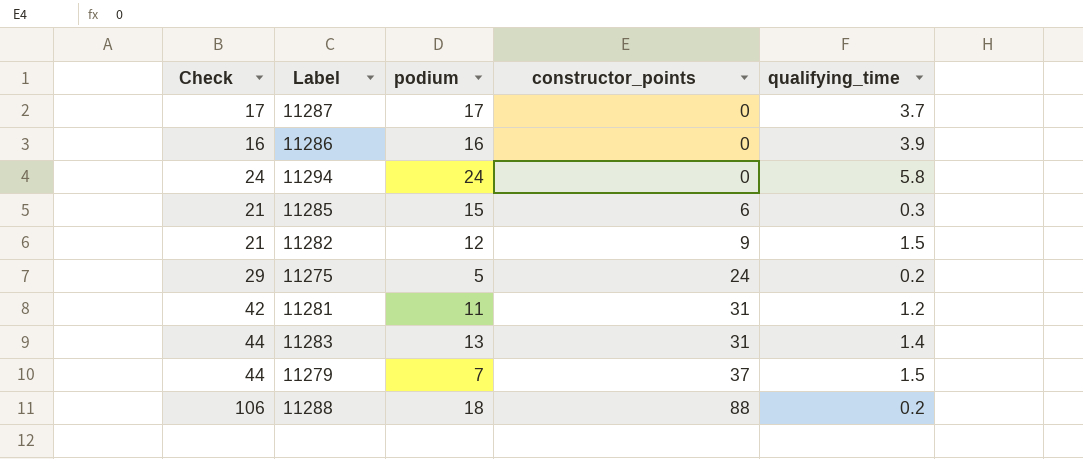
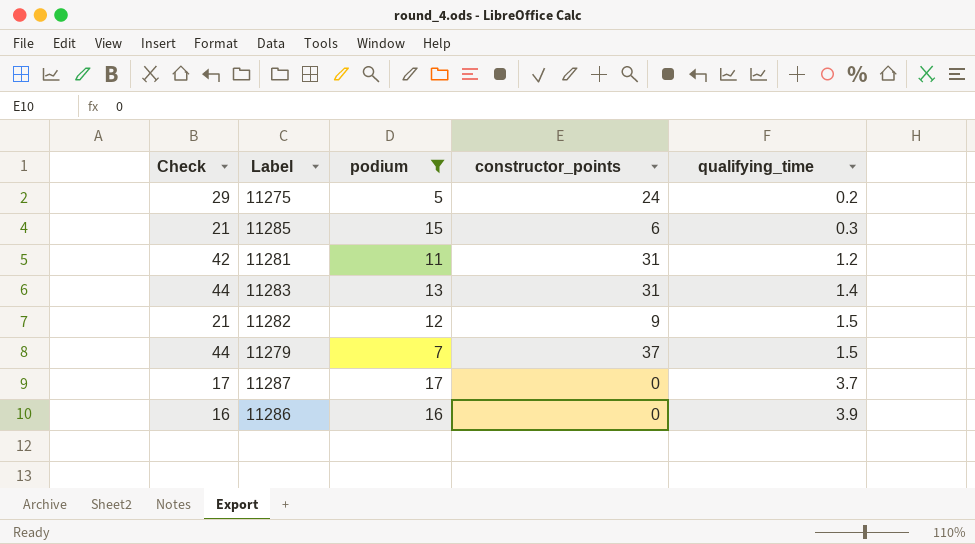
filter: none -> podium <= 17
row order: constructor_points ascending -> qualifying_time ascending

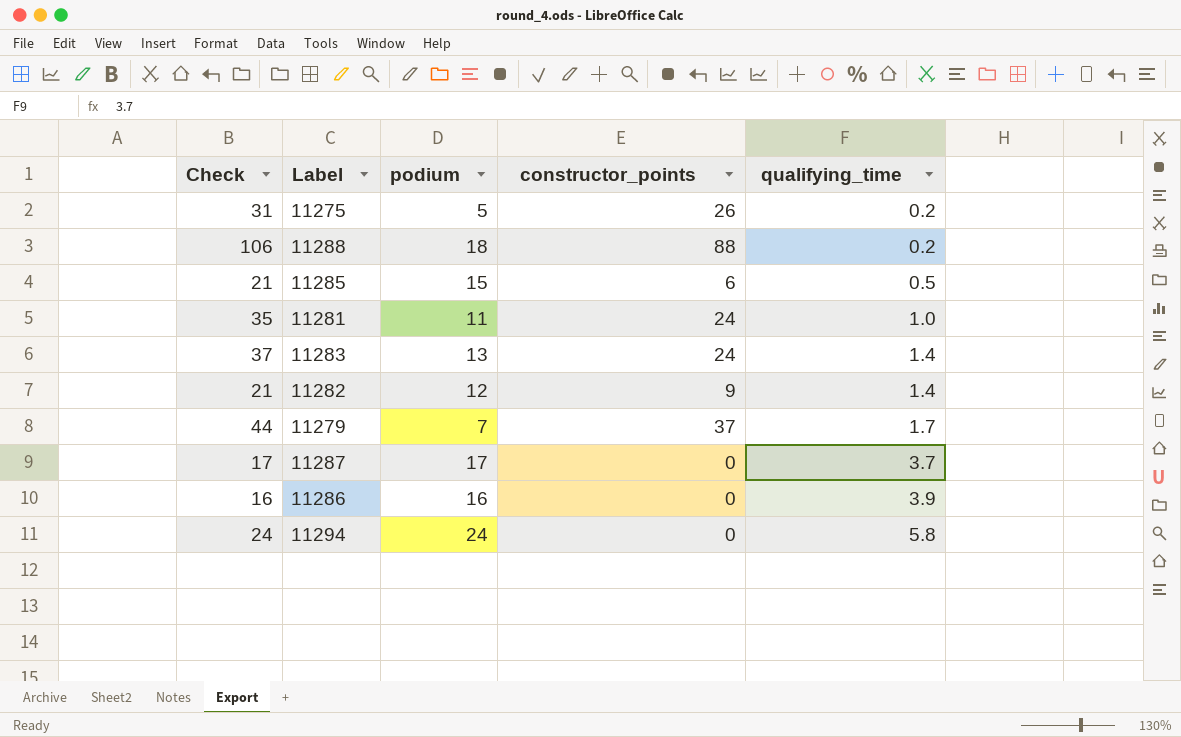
filter: podium <= 17 -> none
11275 | Check: 29 -> 31
11275 | constructor_points: 24 -> 26
11285 | qualifying_time: 0.3 -> 0.5
11281 | Check: 42 -> 35
11281 | constructor_points: 31 -> 24
11281 | qualifying_time: 1.2 -> 1.0
11283 | Check: 44 -> 37
11283 | constructor_points: 31 -> 24
11282 | qualifying_time: 1.5 -> 1.4
11279 | qualifying_time: 1.5 -> 1.7

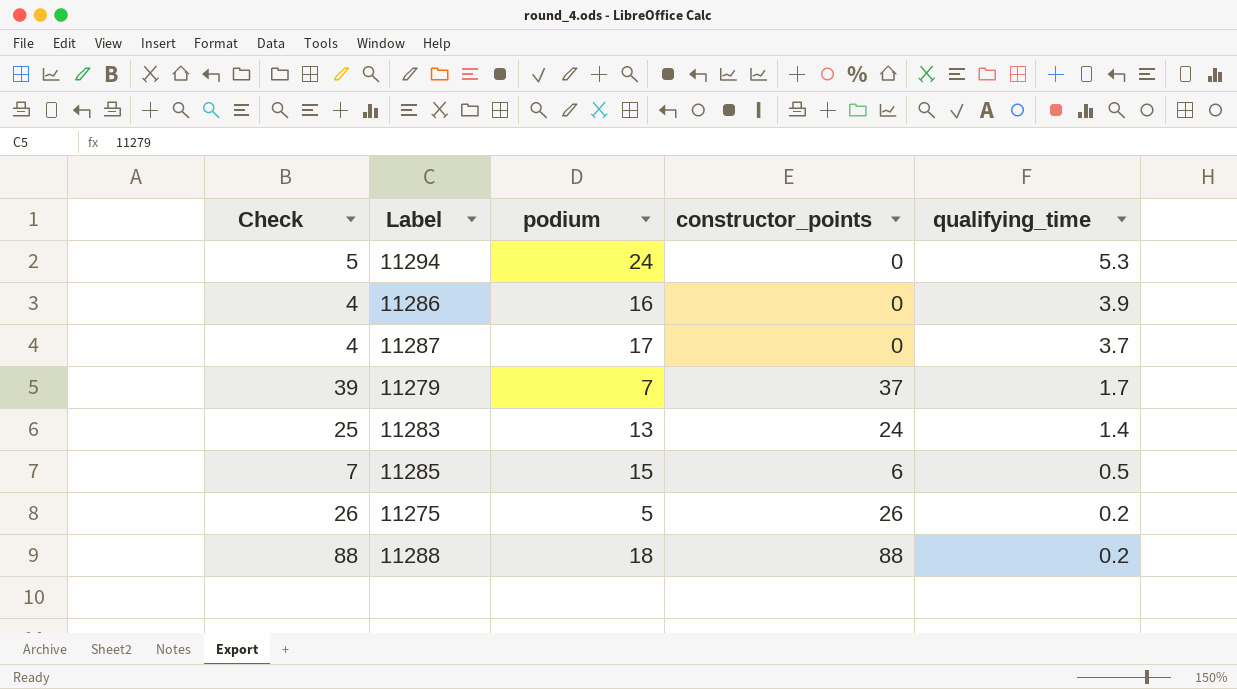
row order: qualifying_time ascending -> qualifying_time descending
column Check | formula: [podium] + [constructor_points] -> [constructor_points] + [qualifying_time]
row 11281: 35 | 11 | 24 | 1.0 -> none
row 11282: 21 | 12 | 9 | 1.4 -> none
11294 | qualifying_time: 5.8 -> 5.3

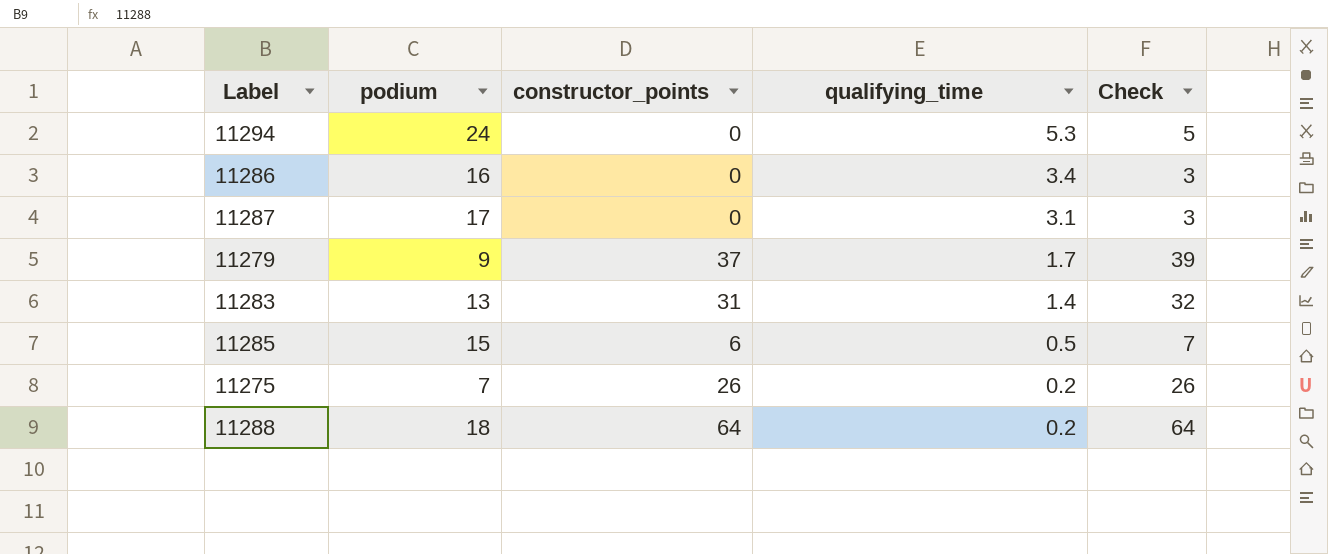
column Check | position: 1 -> 5
11286 | qualifying_time: 3.9 -> 3.4
11286 | Check: 4 -> 3
11287 | qualifying_time: 3.7 -> 3.1
11287 | Check: 4 -> 3
11279 | podium: 7 -> 9
11283 | constructor_points: 24 -> 31
11283 | Check: 25 -> 32
11275 | podium: 5 -> 7
11288 | constructor_points: 88 -> 64
11288 | Check: 88 -> 64

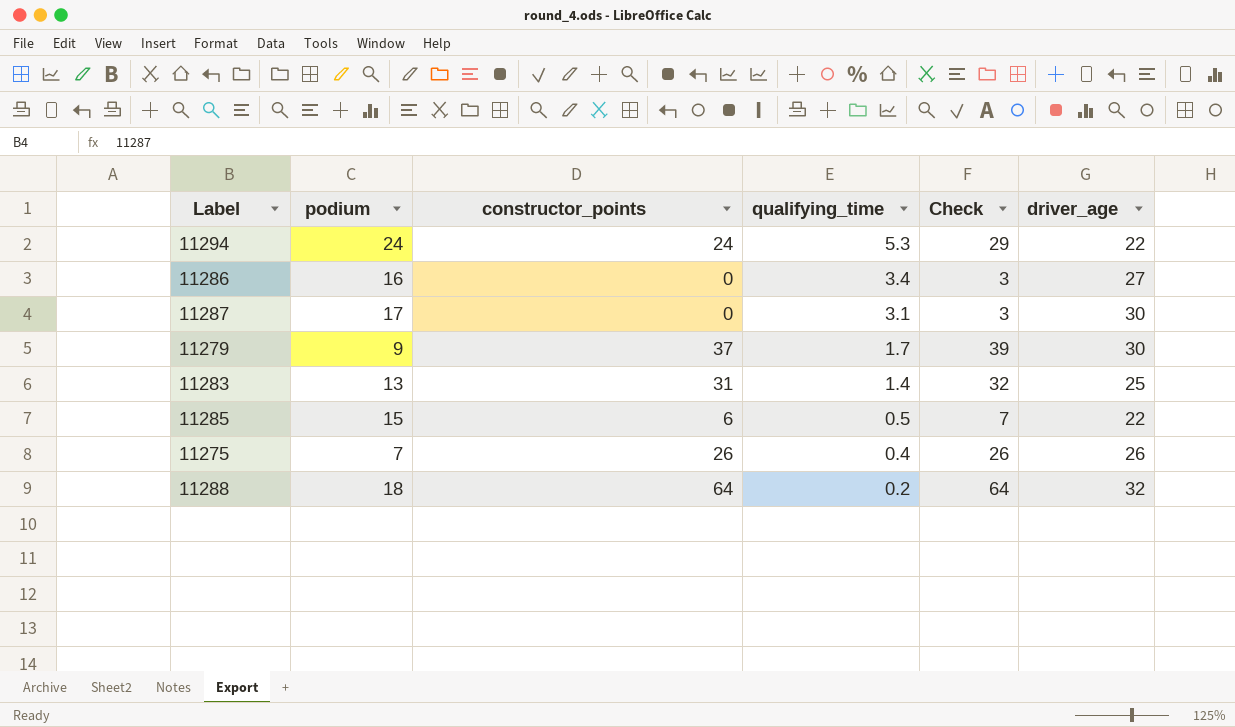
column driver_age | position: none -> 6
11294 | constructor_points: 0 -> 24
11294 | Check: 5 -> 29
11275 | qualifying_time: 0.2 -> 0.4

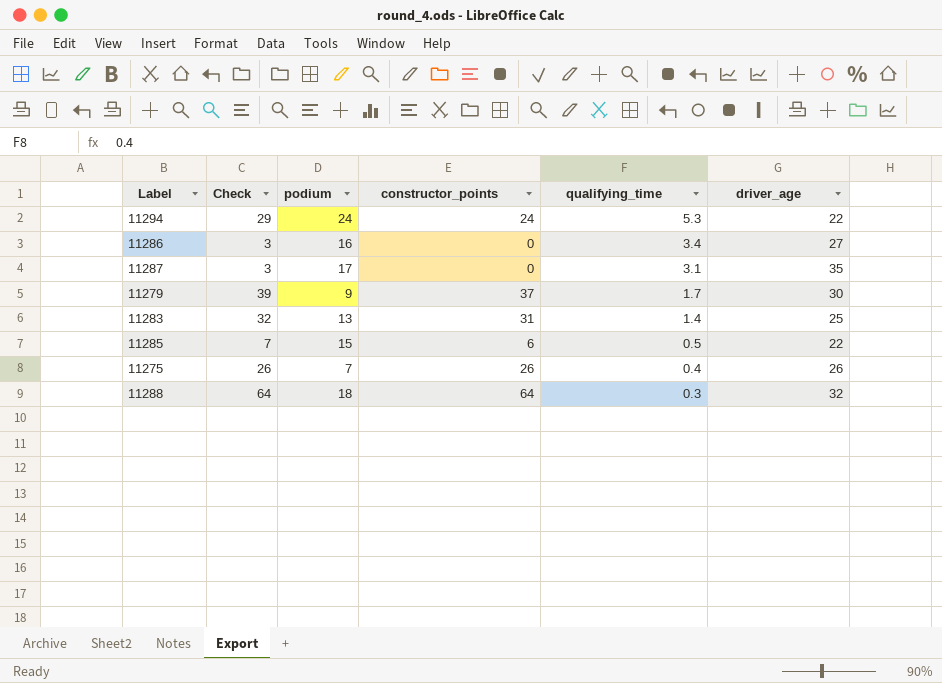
column Check | position: 5 -> 2
11287 | driver_age: 30 -> 35
11288 | qualifying_time: 0.2 -> 0.3

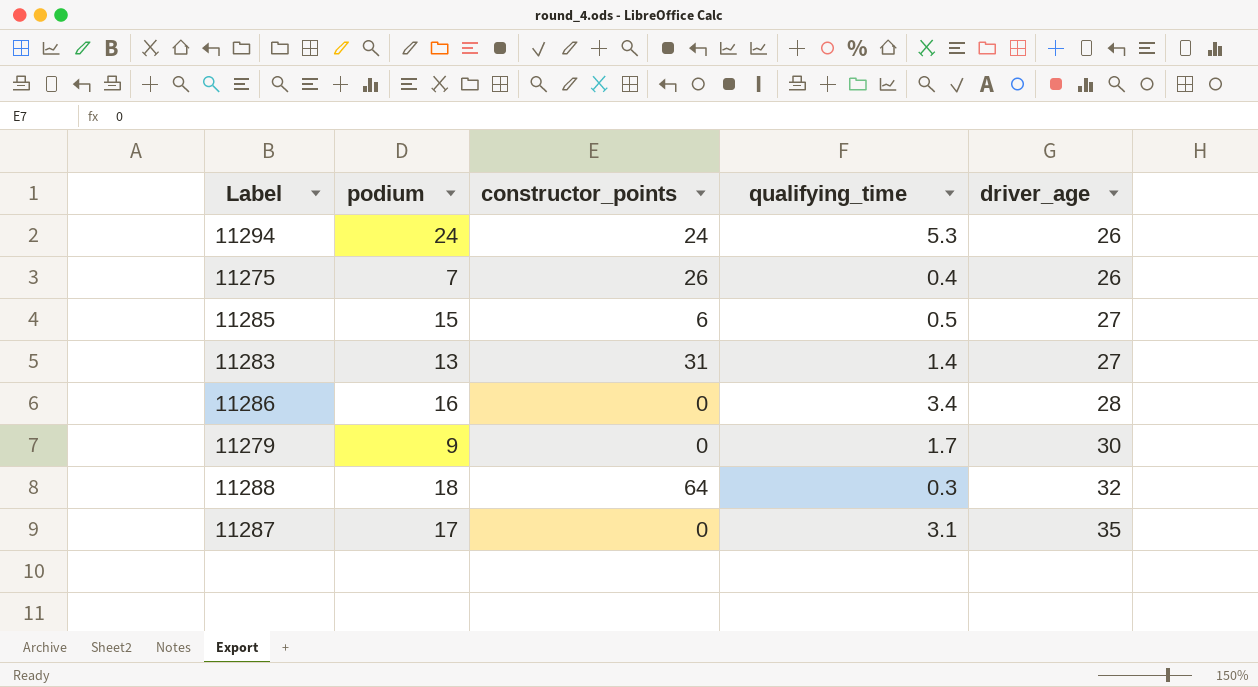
row order: qualifying_time descending -> driver_age ascending
column Check | formula: [constructor_points] + [qualifying_time] -> none
11294 | driver_age: 22 -> 26
11285 | driver_age: 22 -> 27
11283 | driver_age: 25 -> 27
11286 | driver_age: 27 -> 28
11279 | constructor_points: 37 -> 0

